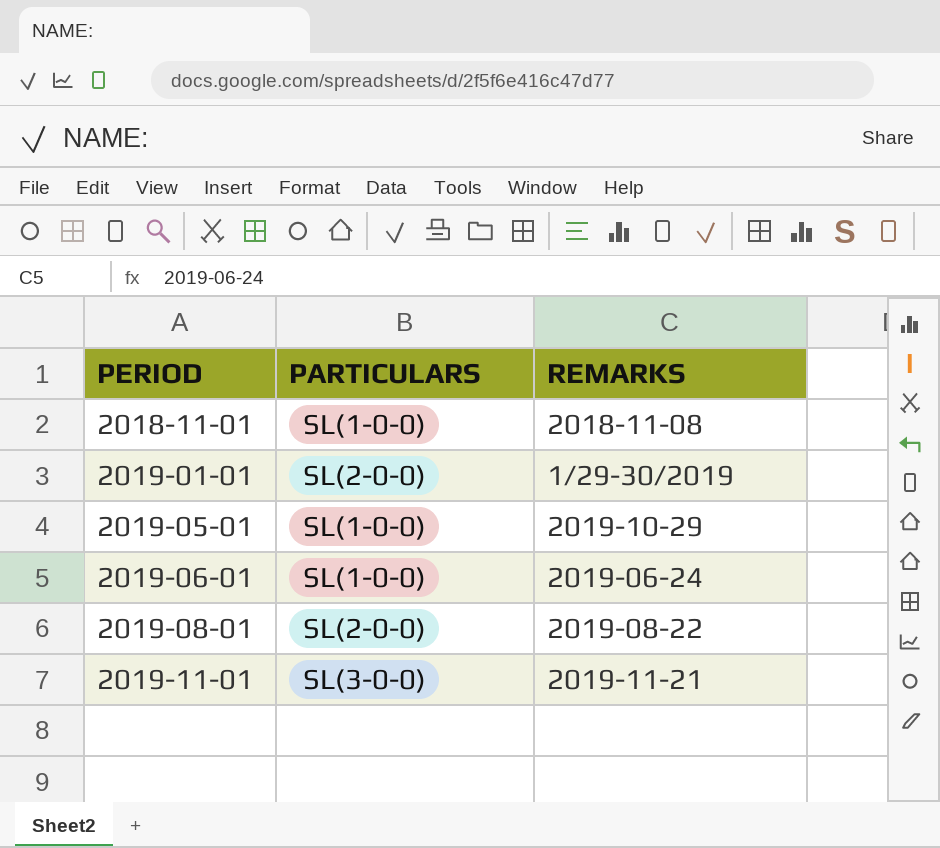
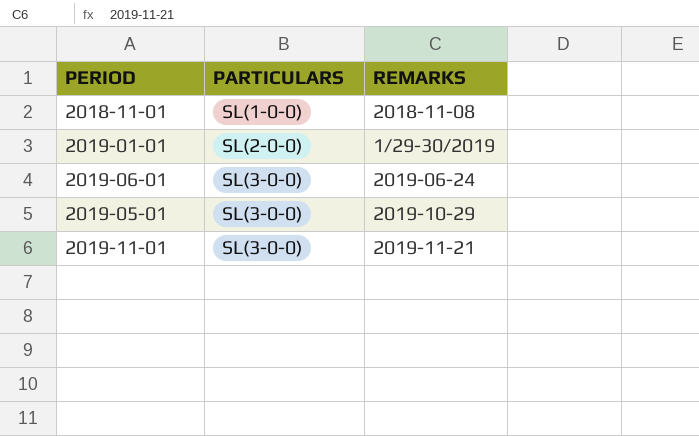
row order: PERIOD ascending -> PARTICULARS ascending
row 2019-08-01: SL(2-0-0) | 2019-08-22 -> none
2019-06-01 | PARTICULARS: SL(1-0-0) -> SL(3-0-0)
2019-05-01 | PARTICULARS: SL(1-0-0) -> SL(3-0-0)

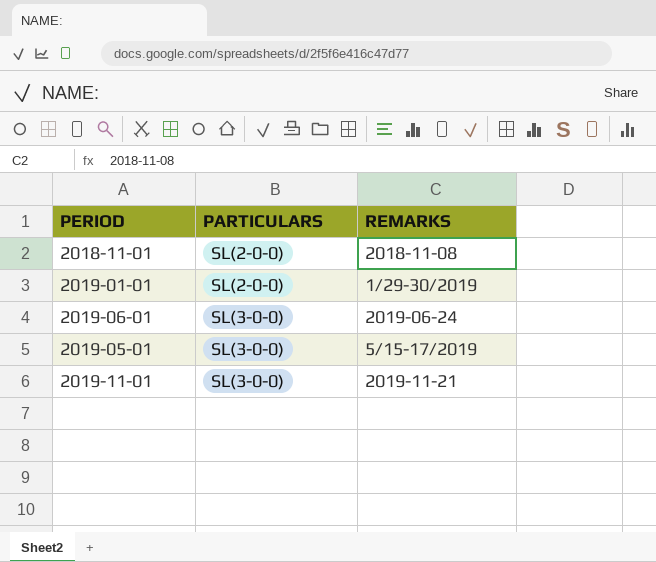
2018-11-01 | PARTICULARS: SL(1-0-0) -> SL(2-0-0)
2019-05-01 | REMARKS: 2019-10-29 -> 5/15-17/2019

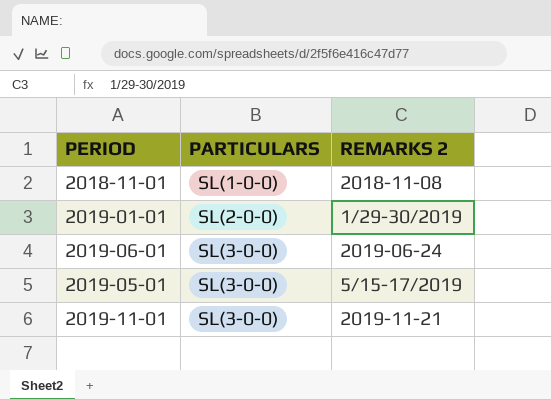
column name: REMARKS -> REMARKS 2
2018-11-01 | PARTICULARS: SL(2-0-0) -> SL(1-0-0)

